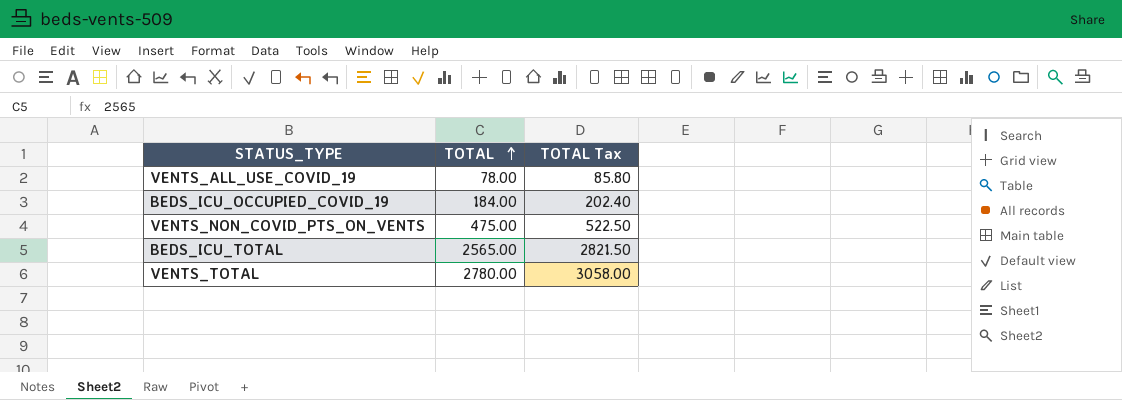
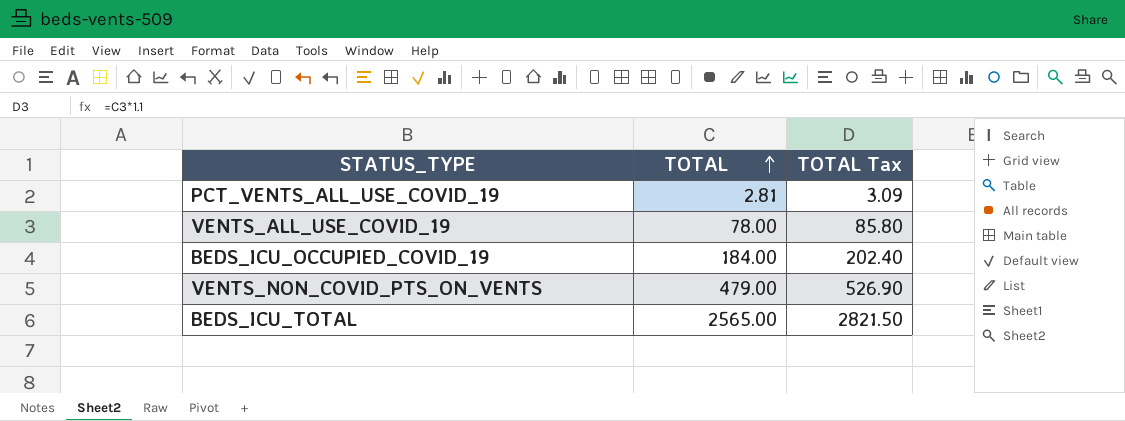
row VENTS_TOTAL: 2780.00 | 3058.00 -> none
row PCT_VENTS_ALL_USE_COVID_19: none -> 2.81 | 3.09
VENTS_NON_COVID_PTS_ON_VENTS | TOTAL: 475.00 -> 479.00
VENTS_NON_COVID_PTS_ON_VENTS | TOTAL Tax: 522.50 -> 526.90

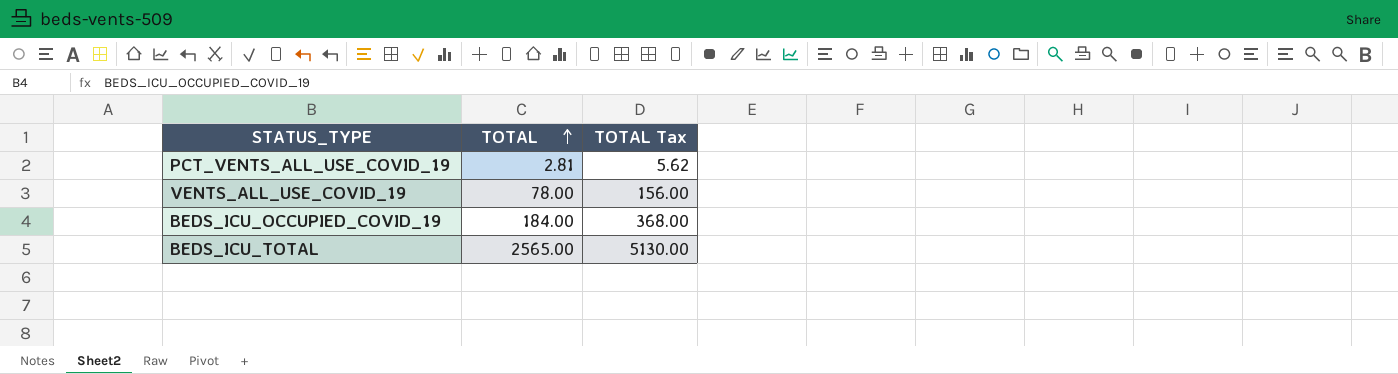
column TOTAL Tax | formula: [TOTAL] * 1.1 -> [TOTAL] * 2
row VENTS_NON_COVID_PTS_ON_VENTS: 479.00 | 526.90 -> none

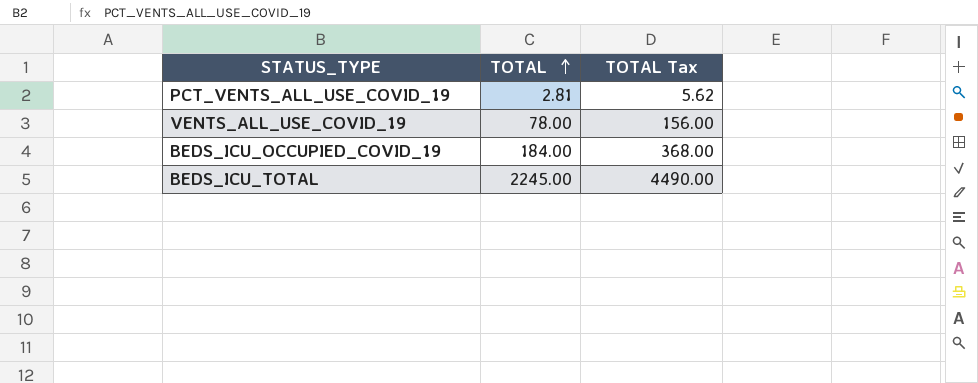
BEDS_ICU_TOTAL | TOTAL: 2565.00 -> 2245.00
BEDS_ICU_TOTAL | TOTAL Tax: 5130.00 -> 4490.00

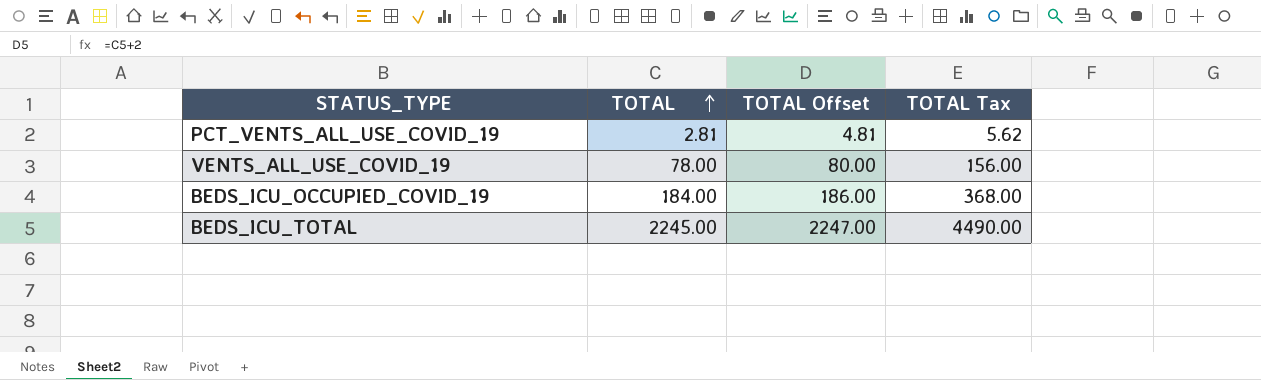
column TOTAL Offset | formula: none -> [TOTAL] + 2

